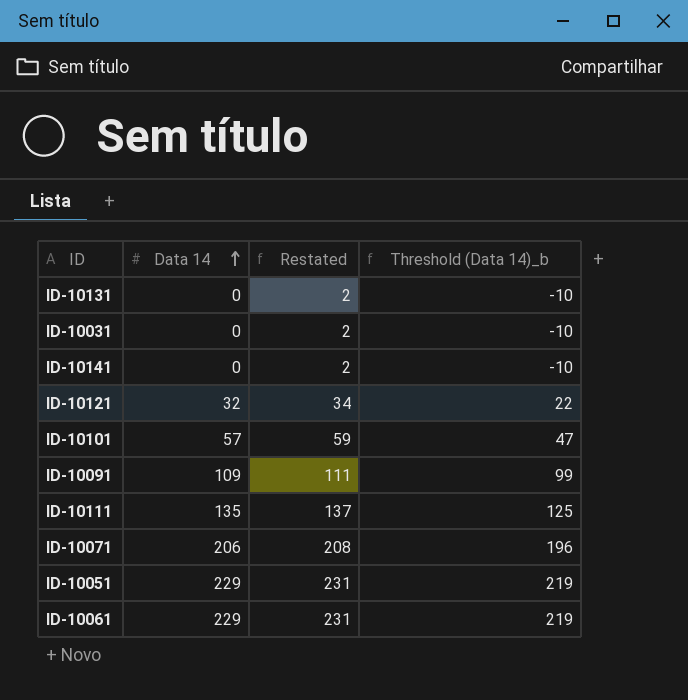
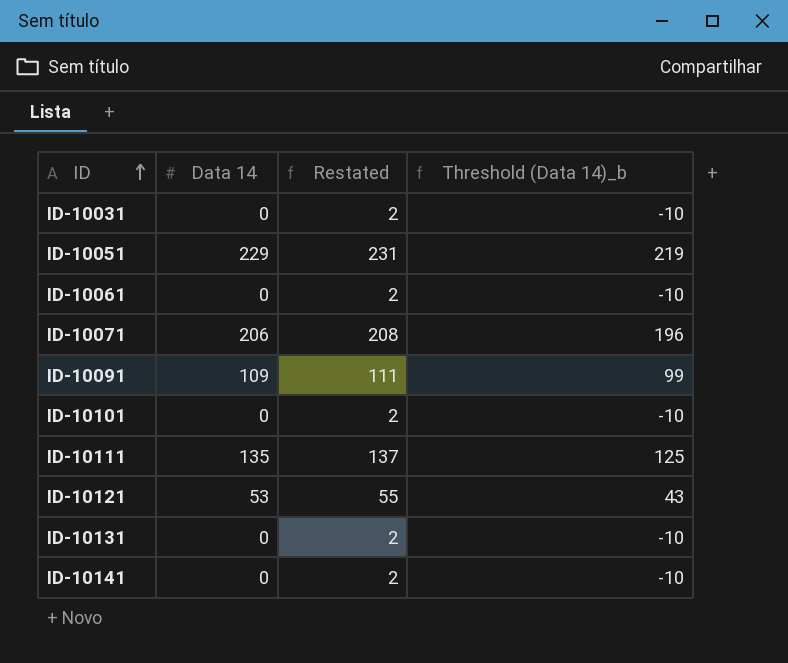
row order: Data 14 ascending -> ID ascending
ID-10061 | Data 14: 229 -> 0
ID-10061 | Restated: 231 -> 2
ID-10061 | Threshold (Data 14)_b: 219 -> -10
ID-10101 | Data 14: 57 -> 0
ID-10101 | Restated: 59 -> 2
ID-10101 | Threshold (Data 14)_b: 47 -> -10
ID-10121 | Data 14: 32 -> 53
ID-10121 | Restated: 34 -> 55
ID-10121 | Threshold (Data 14)_b: 22 -> 43

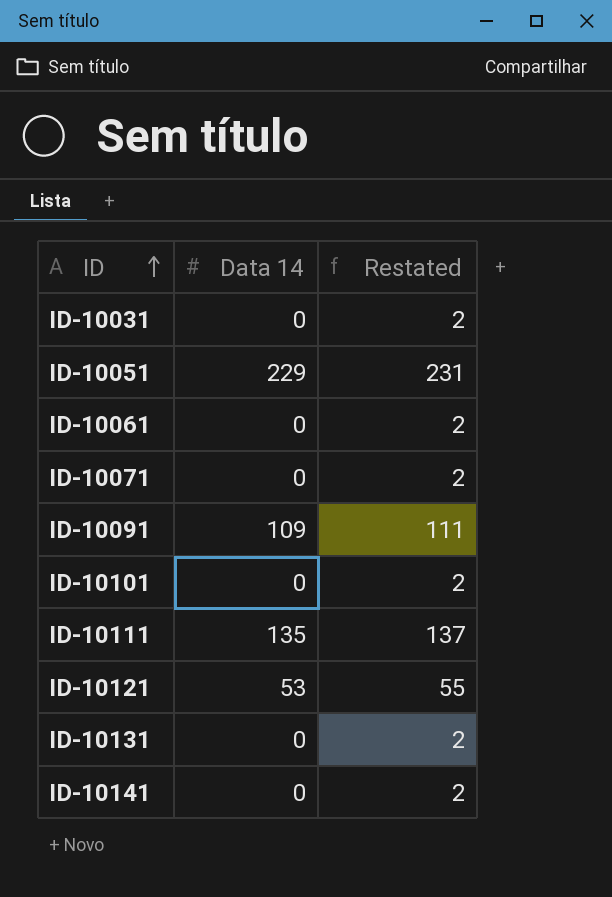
column Threshold (Data 14)_b | formula: [Data 14] - 10 -> none
ID-10071 | Data 14: 206 -> 0
ID-10071 | Restated: 208 -> 2

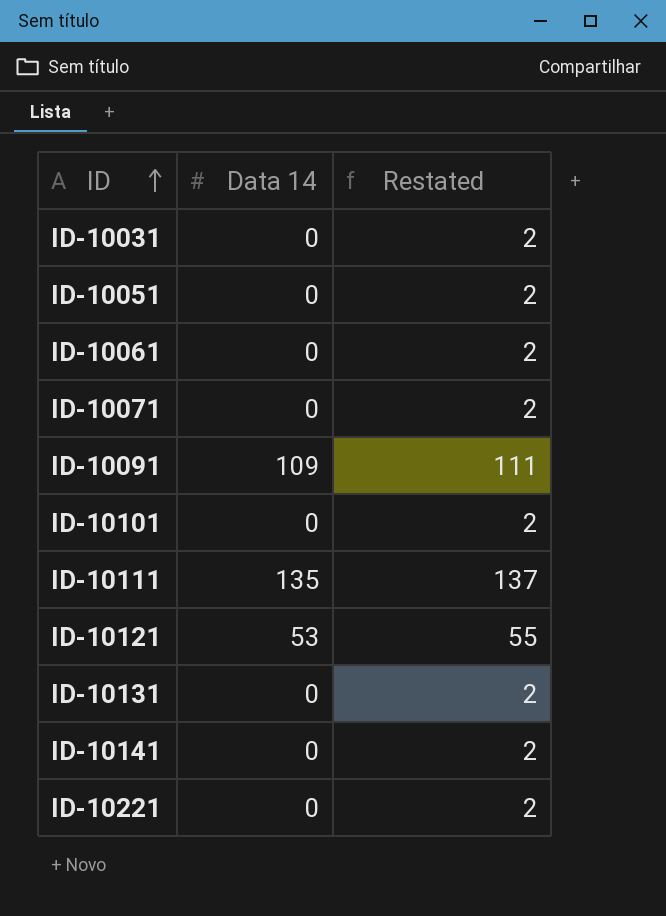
ID-10051 | Data 14: 229 -> 0
ID-10051 | Restated: 231 -> 2
row ID-10221: none -> 0 | 2

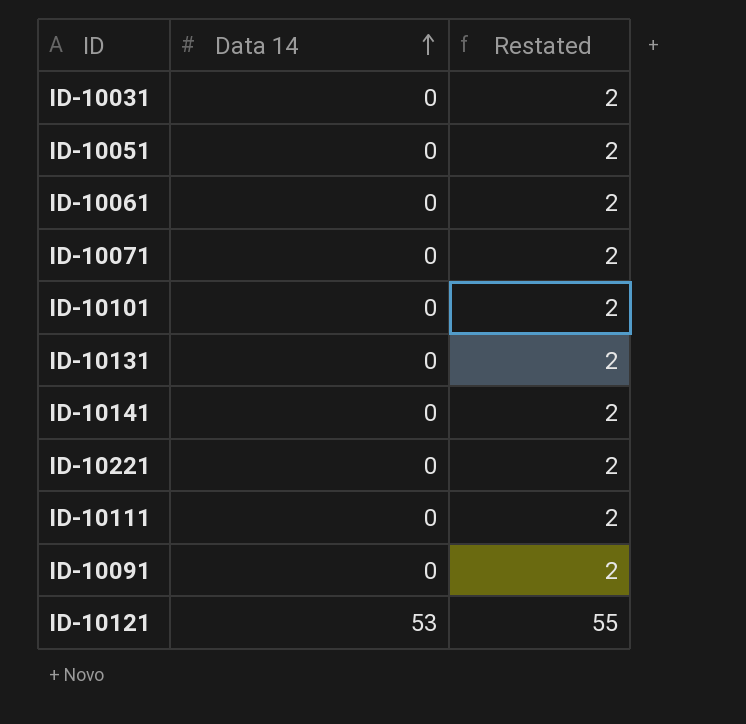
row order: ID ascending -> Data 14 ascending
ID-10111 | Data 14: 135 -> 0
ID-10111 | Restated: 137 -> 2
ID-10091 | Data 14: 109 -> 0
ID-10091 | Restated: 111 -> 2

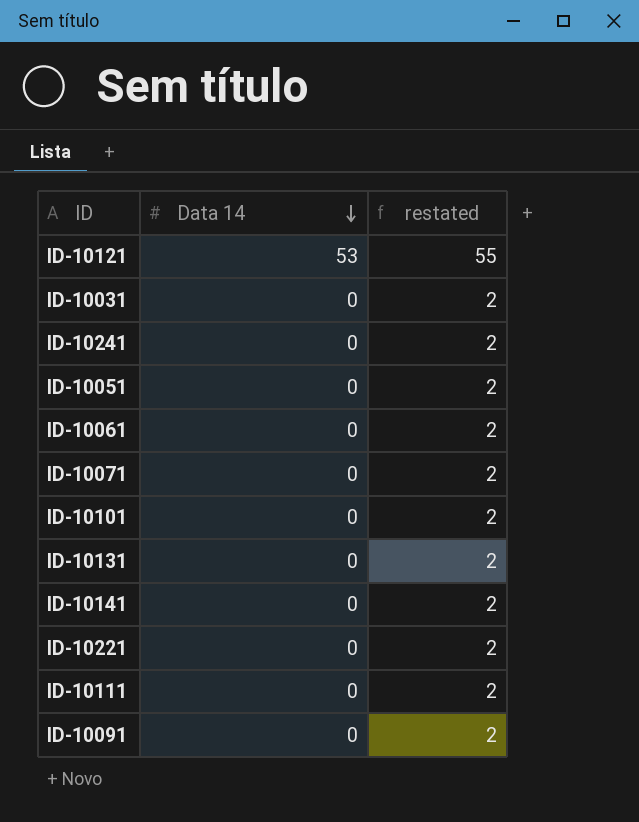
row order: Data 14 ascending -> Data 14 descending
column name: Restated -> restated
row ID-10241: none -> 0 | 2

